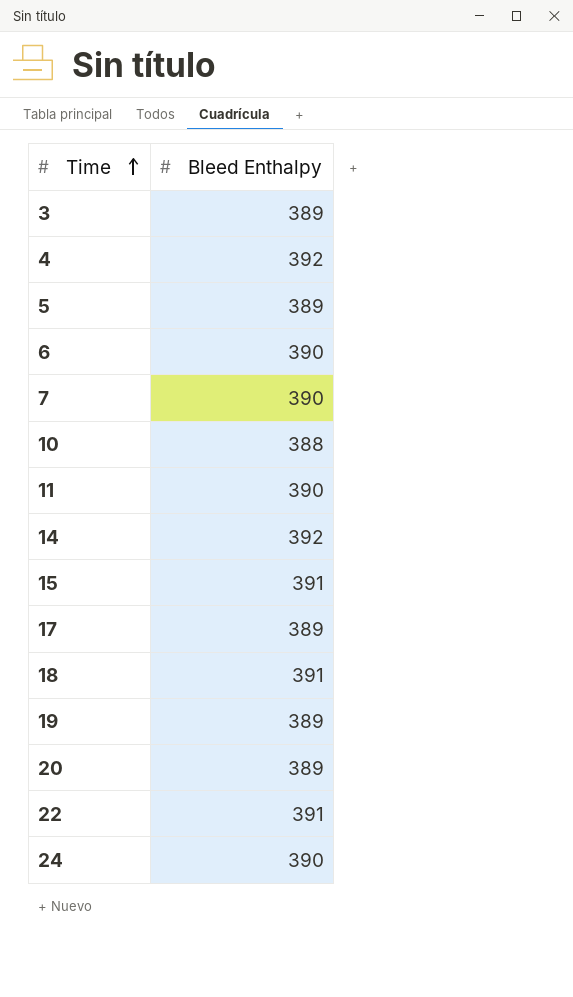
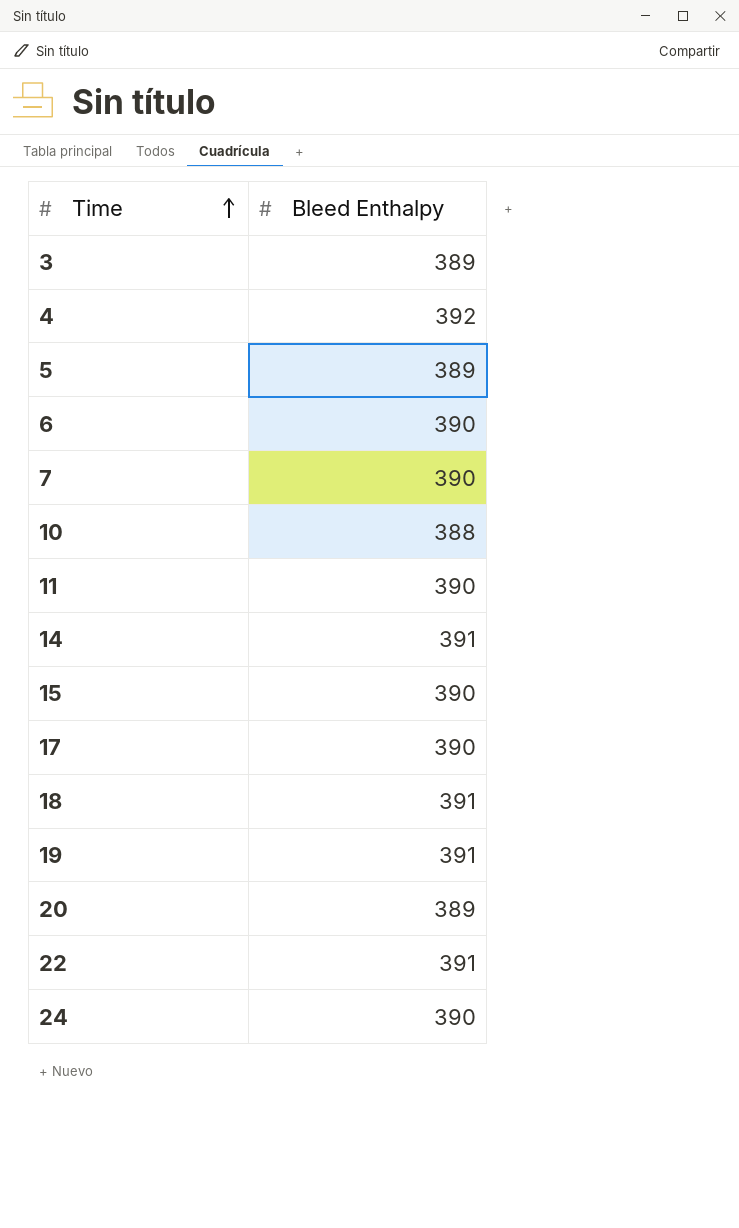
14 | Bleed Enthalpy: 392 -> 391
15 | Bleed Enthalpy: 391 -> 390
17 | Bleed Enthalpy: 389 -> 390
19 | Bleed Enthalpy: 389 -> 391

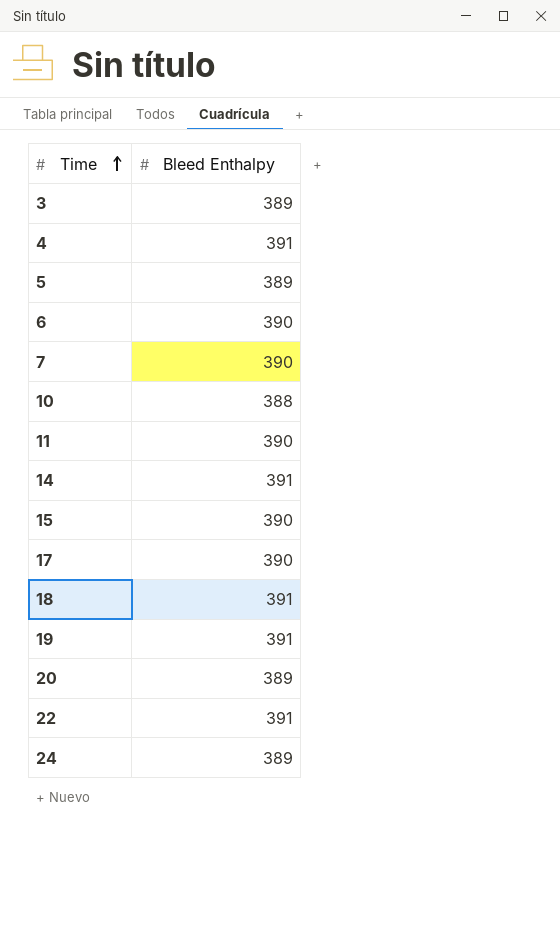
4 | Bleed Enthalpy: 392 -> 391
24 | Bleed Enthalpy: 390 -> 389

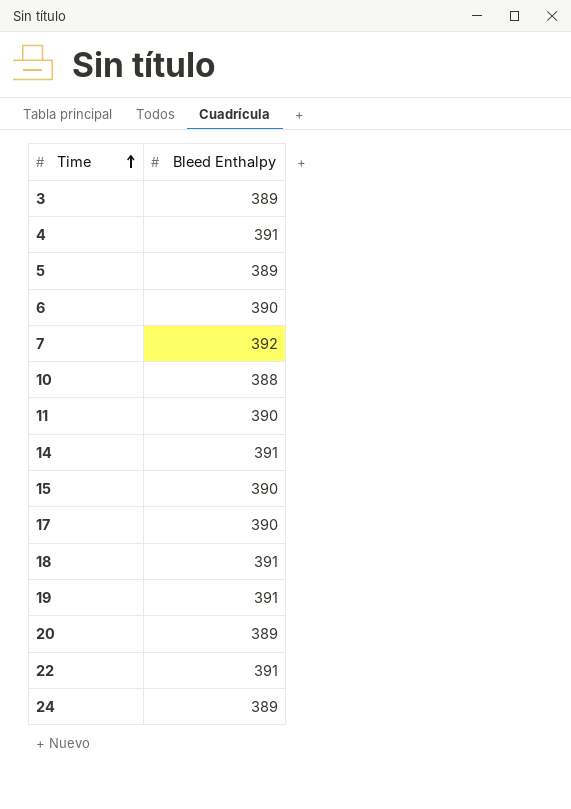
7 | Bleed Enthalpy: 390 -> 392

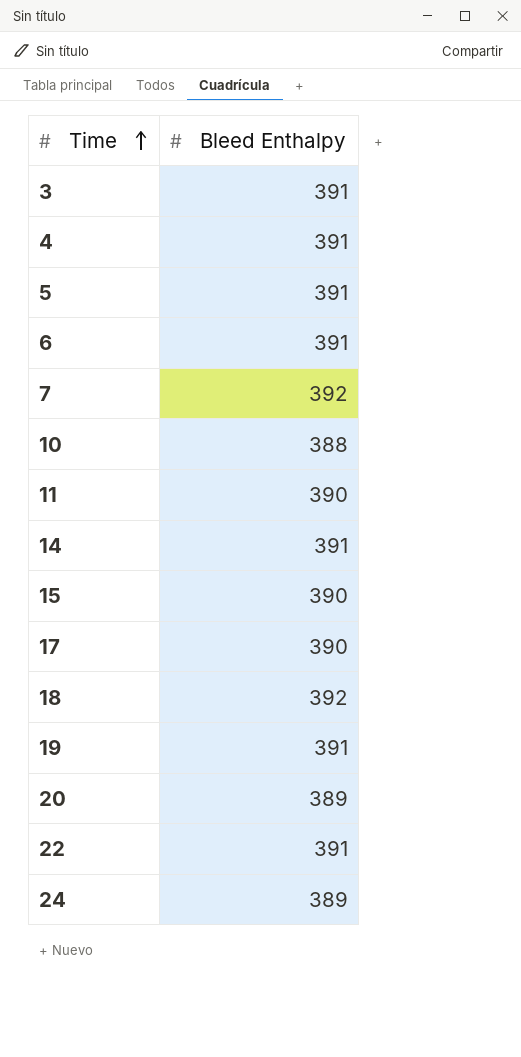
3 | Bleed Enthalpy: 389 -> 391
5 | Bleed Enthalpy: 389 -> 391
6 | Bleed Enthalpy: 390 -> 391
18 | Bleed Enthalpy: 391 -> 392

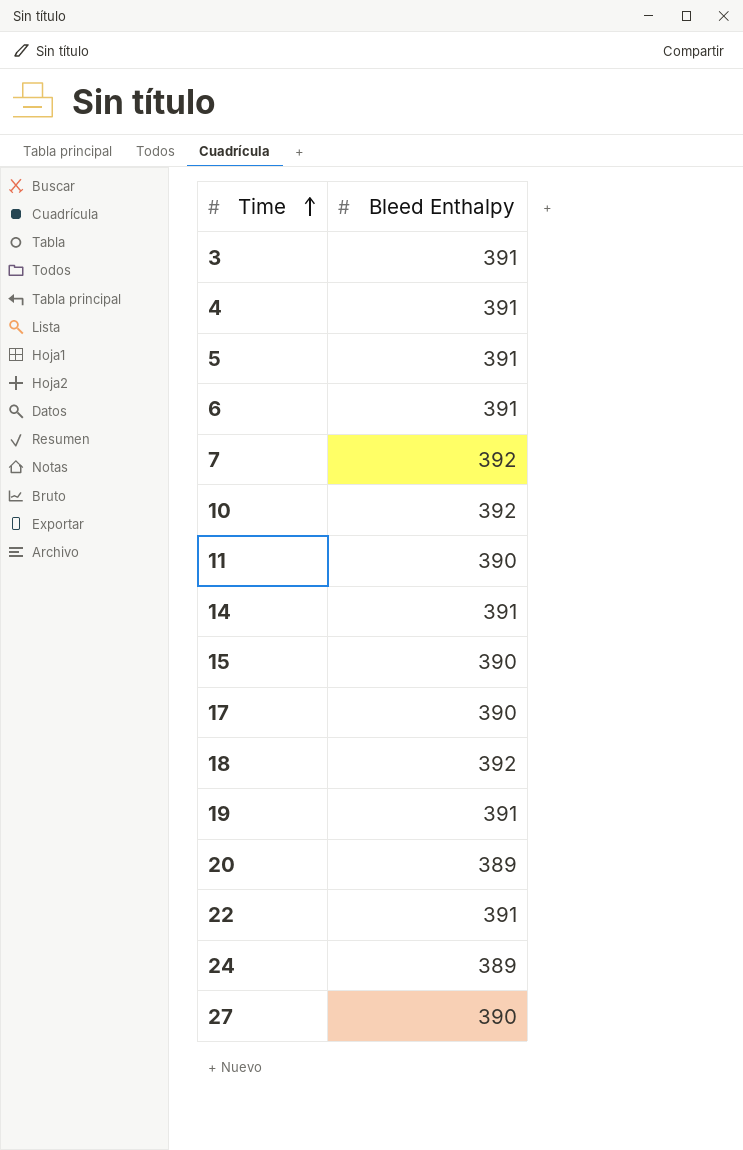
10 | Bleed Enthalpy: 388 -> 392
row 27: none -> 390

